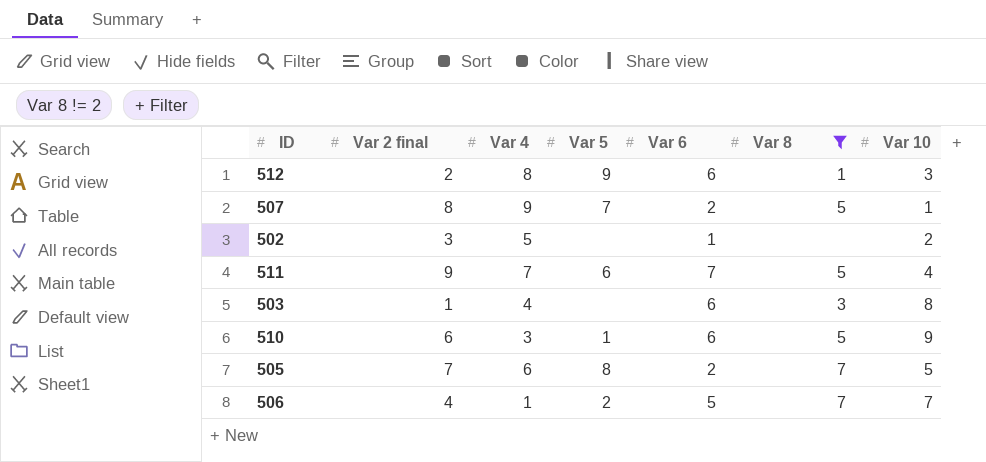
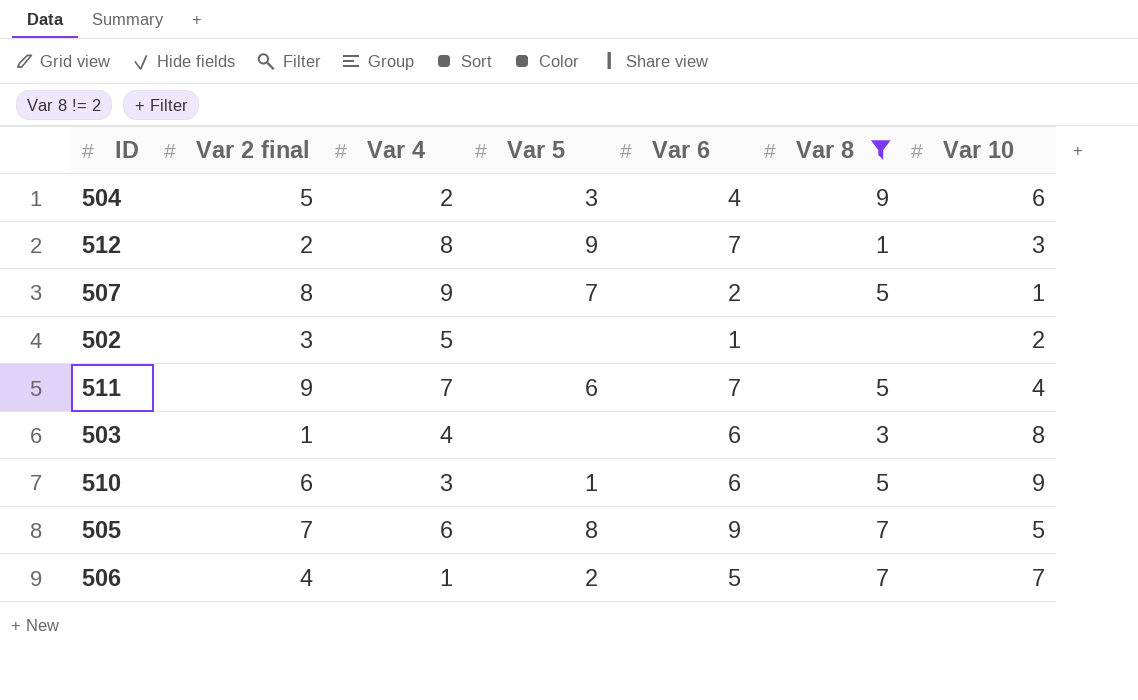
row 504: none -> 5 | 2 | 3 | 4 | 9 | 6
512 | Var 6: 6 -> 7
505 | Var 6: 2 -> 9

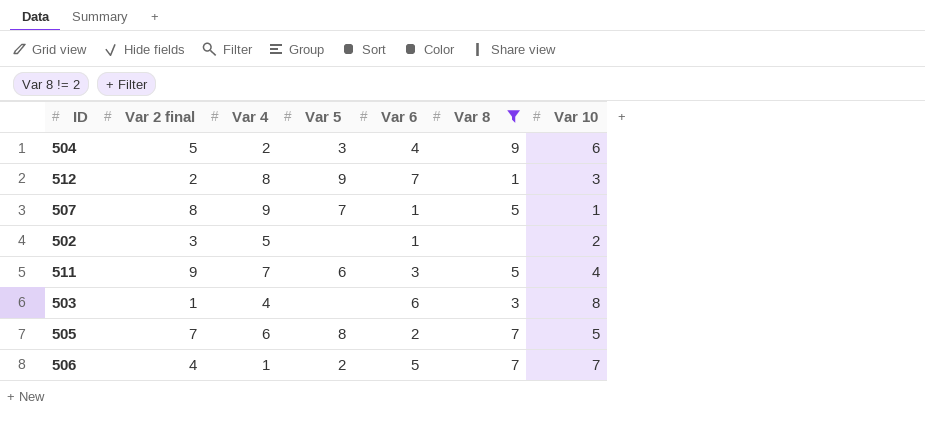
row 510: 6 | 3 | 1 | 6 | 5 | 9 -> none
507 | Var 6: 2 -> 1
511 | Var 6: 7 -> 3
505 | Var 6: 9 -> 2

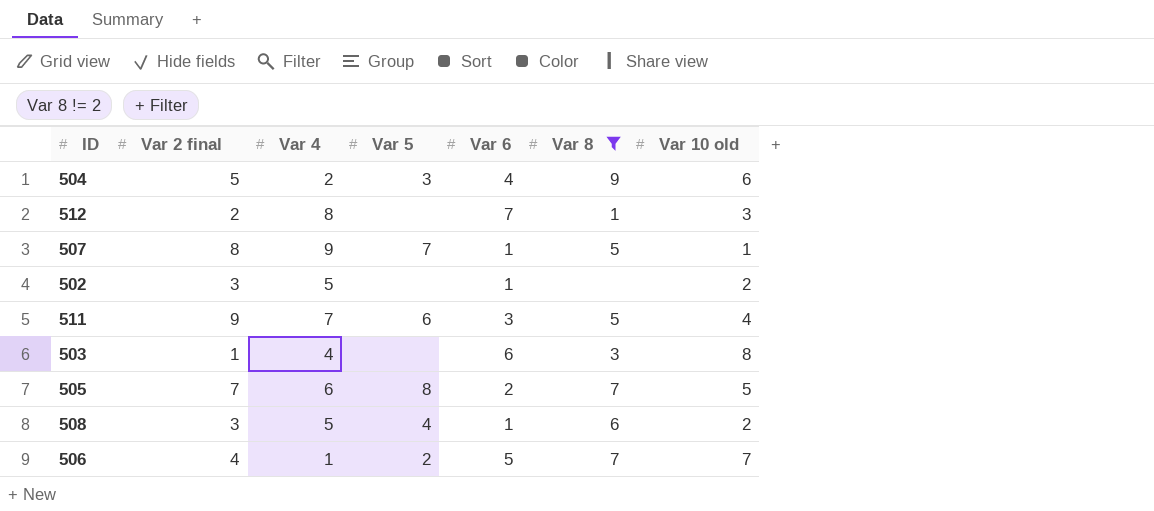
column name: Var 10 -> Var 10 old
512 | Var 5: 9 -> none
row 508: none -> 3 | 5 | 4 | 1 | 6 | 2

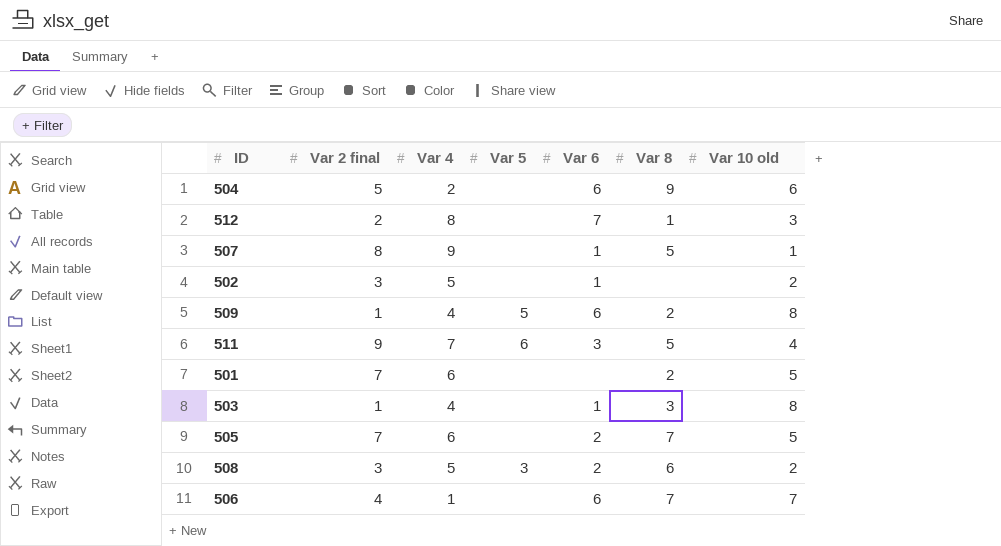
filter: Var 8 != 2 -> none
504 | Var 5: 3 -> none
504 | Var 6: 4 -> 6
507 | Var 5: 7 -> none
503 | Var 6: 6 -> 1
505 | Var 5: 8 -> none
508 | Var 5: 4 -> 3
508 | Var 6: 1 -> 2
506 | Var 5: 2 -> none
506 | Var 6: 5 -> 6

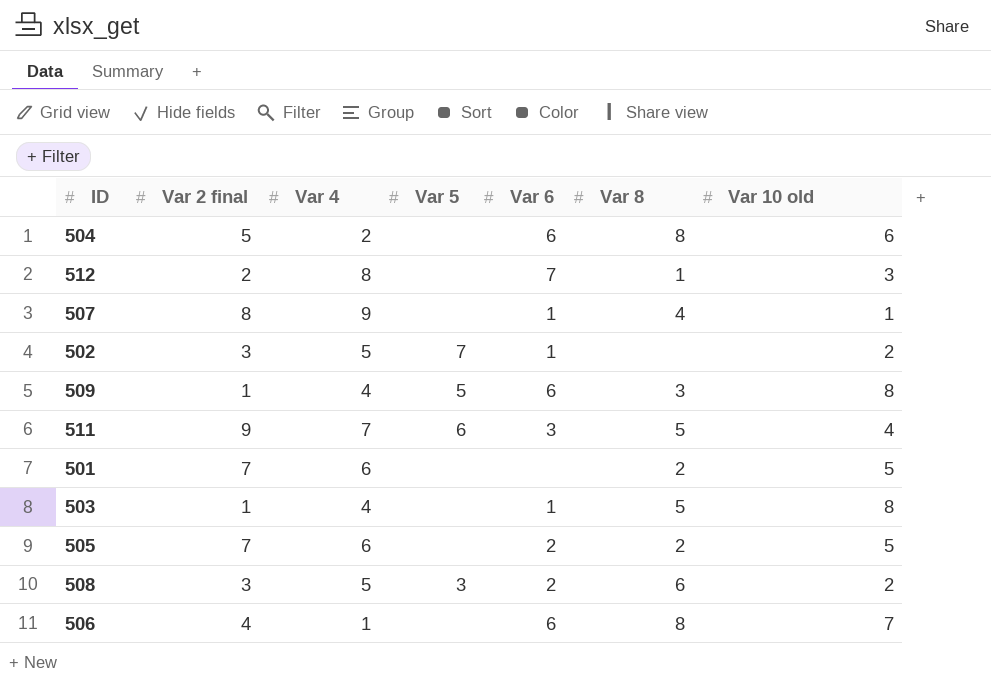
504 | Var 8: 9 -> 8
507 | Var 8: 5 -> 4
502 | Var 5: none -> 7
509 | Var 8: 2 -> 3
503 | Var 8: 3 -> 5
505 | Var 8: 7 -> 2
506 | Var 8: 7 -> 8

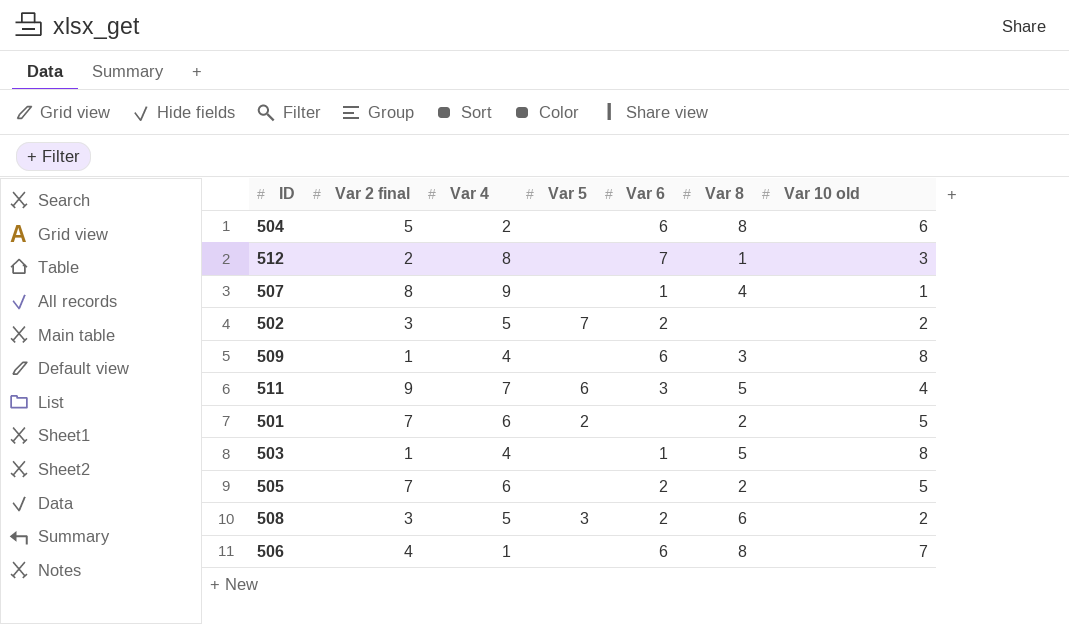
502 | Var 6: 1 -> 2
509 | Var 5: 5 -> none
501 | Var 5: none -> 2

